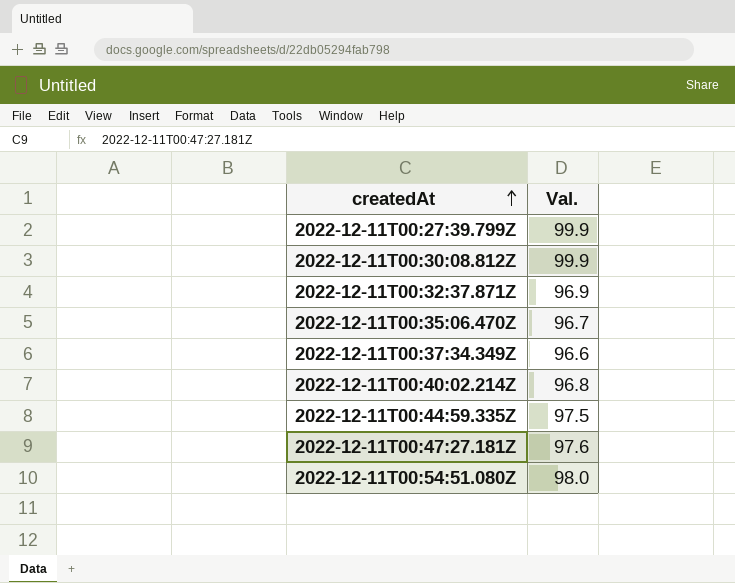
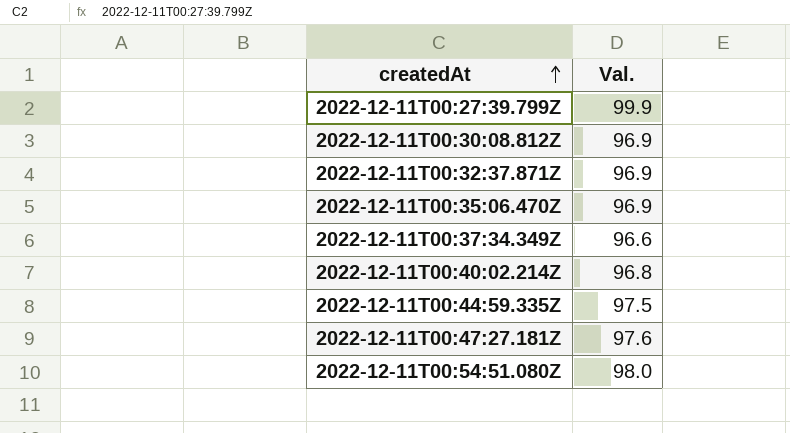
2022-12-11T00:30:08.812Z | Val.: 99.9 -> 96.9
2022-12-11T00:35:06.470Z | Val.: 96.7 -> 96.9

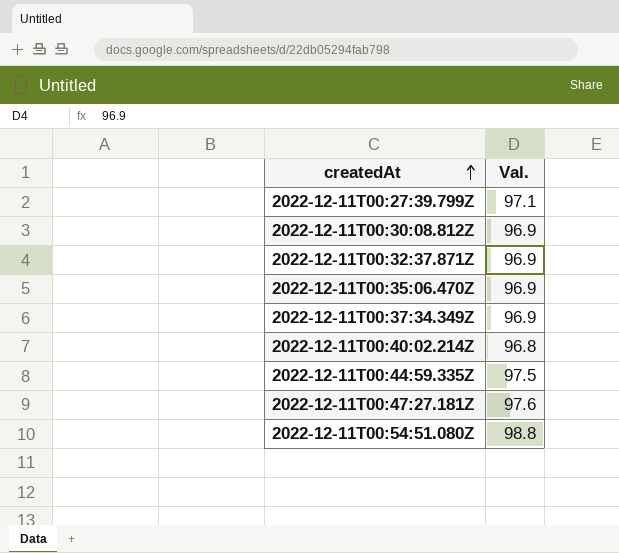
2022-12-11T00:27:39.799Z | Val.: 99.9 -> 97.1
2022-12-11T00:37:34.349Z | Val.: 96.6 -> 96.9
2022-12-11T00:54:51.080Z | Val.: 98.0 -> 98.8

